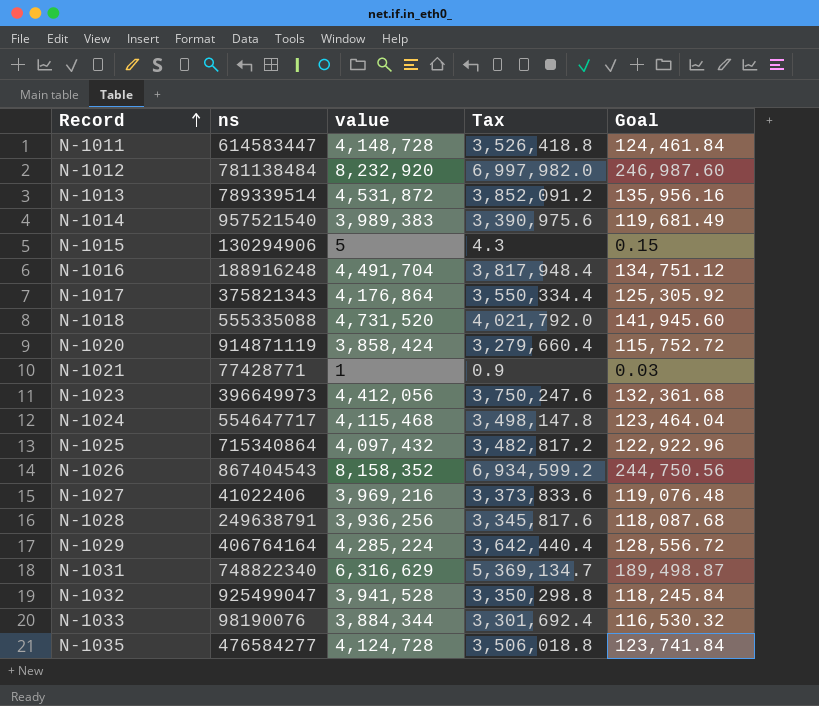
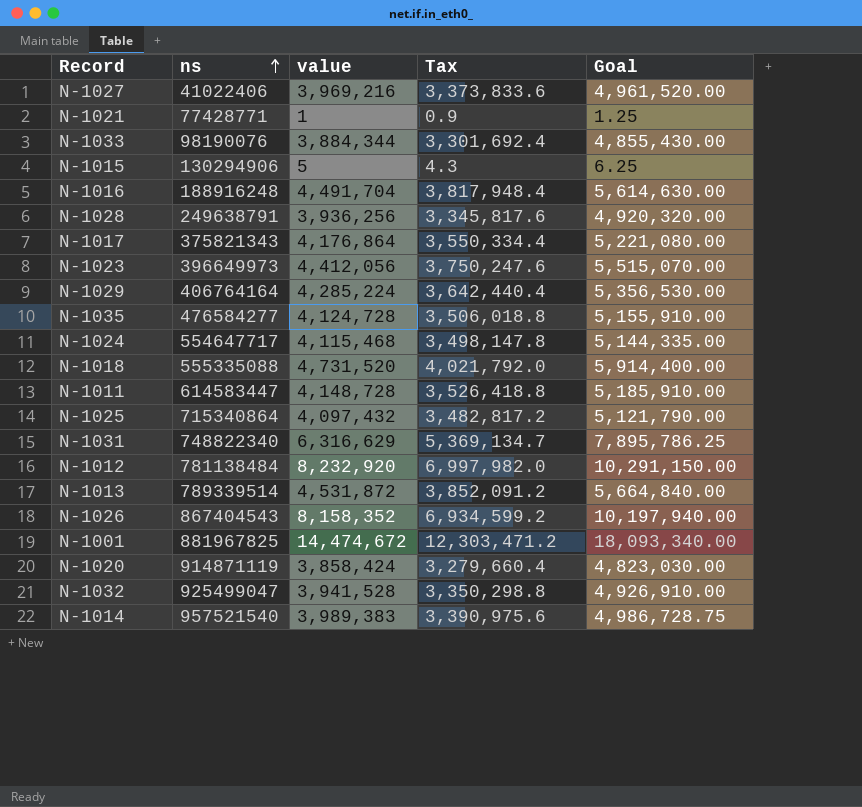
row order: Record ascending -> ns ascending
column Goal | formula: [value] * 0.03 -> [value] * 1.25
row N-1001: none -> 881967825 | 14,474,672 | 12,303,471.2 | 18,093,340.00

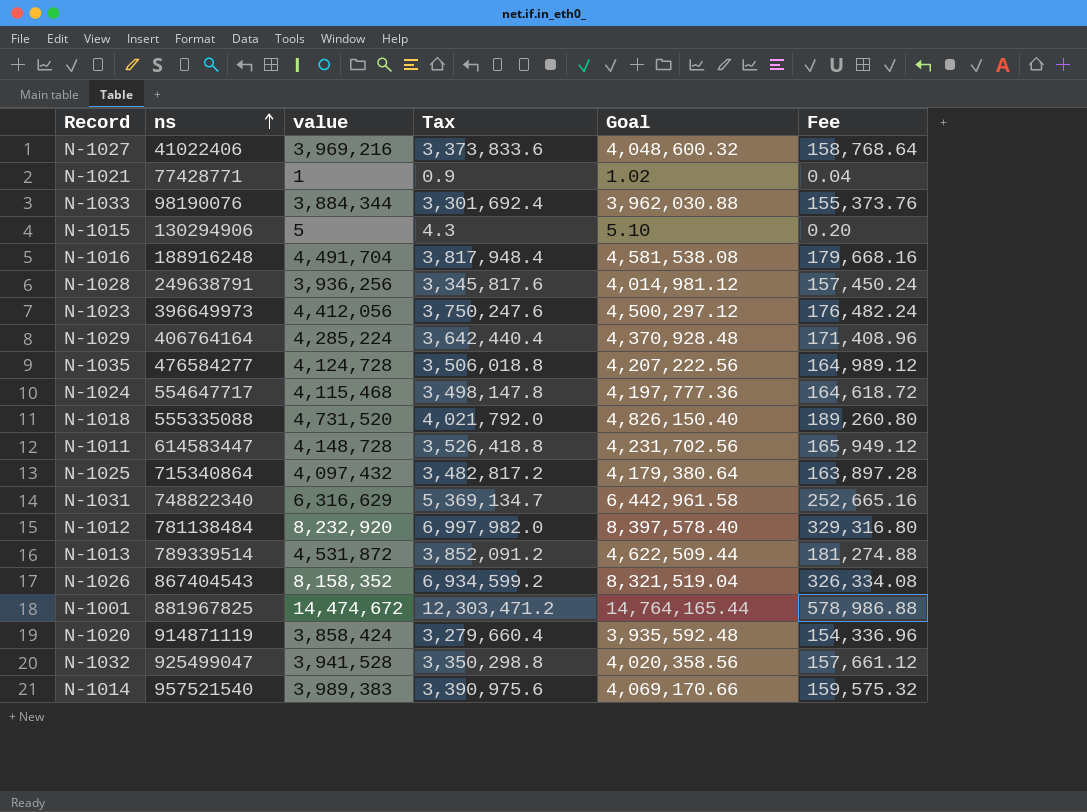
column Goal | formula: [value] * 1.25 -> [value] * 1.02
column Fee | formula: none -> [value] * 0.04
row N-1017: 375821343 | 4,176,864 | 3,550,334.4 | 5,221,080.00 -> none

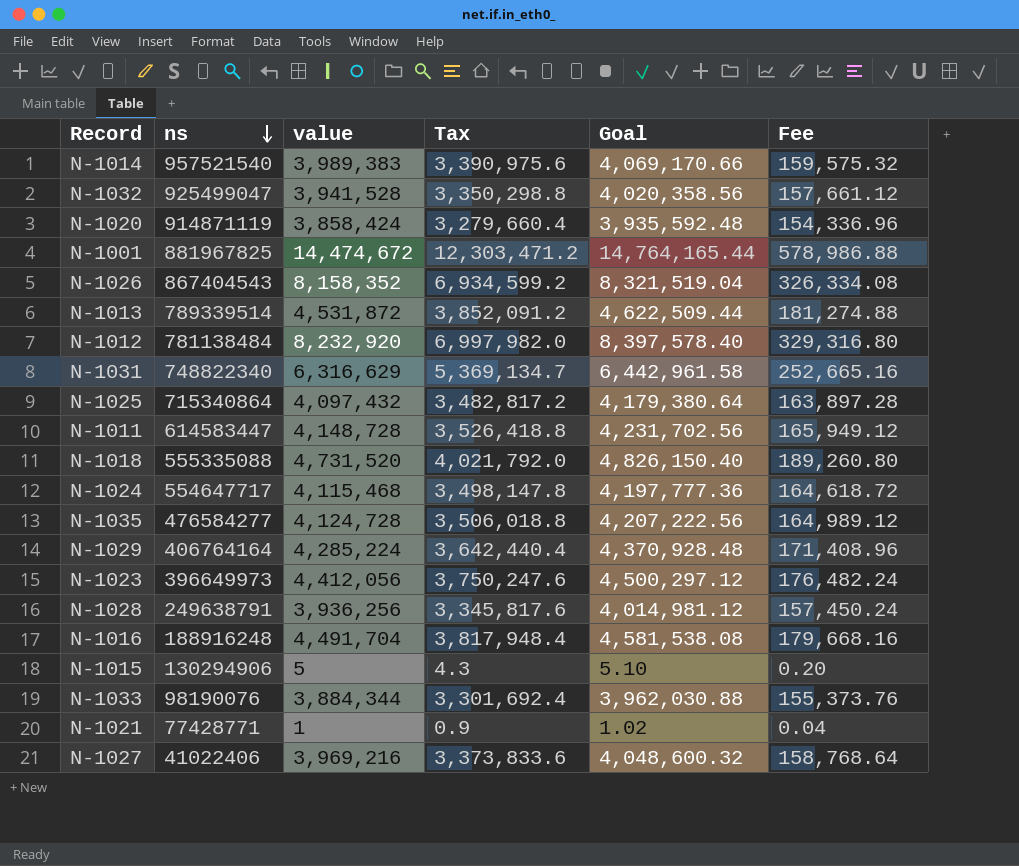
row order: ns ascending -> ns descending

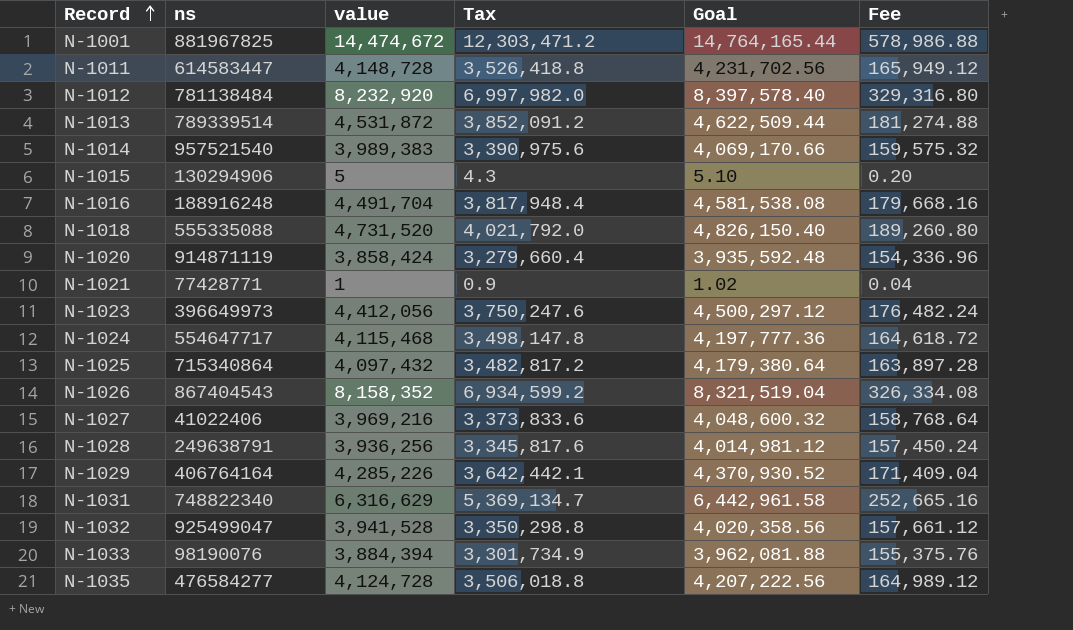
row order: ns descending -> Record ascending
N-1029 | value: 4,285,224 -> 4,285,226
N-1029 | Tax: 3,642,440.4 -> 3,642,442.1
N-1029 | Goal: 4,370,928.48 -> 4,370,930.52
N-1029 | Fee: 171,408.96 -> 171,409.04
N-1033 | value: 3,884,344 -> 3,884,394
N-1033 | Tax: 3,301,692.4 -> 3,301,734.9
N-1033 | Goal: 3,962,030.88 -> 3,962,081.88
N-1033 | Fee: 155,373.76 -> 155,375.76

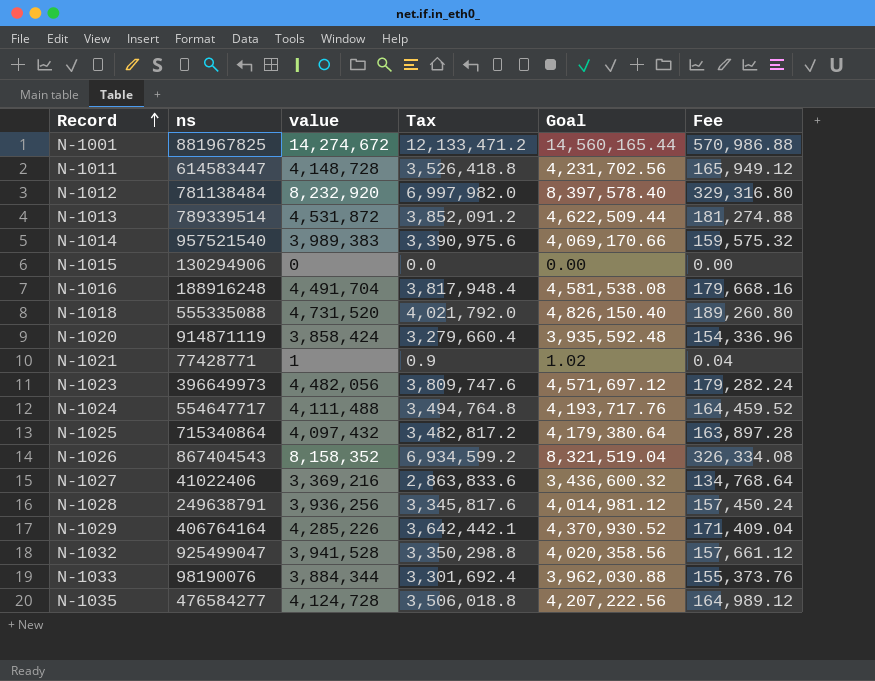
row N-1031: 748822340 | 6,316,629 | 5,369,134.7 | 6,442,961.58 | 252,665.16 -> none
N-1001 | value: 14,474,672 -> 14,274,672
N-1001 | Tax: 12,303,471.2 -> 12,133,471.2
N-1001 | Goal: 14,764,165.44 -> 14,560,165.44
N-1001 | Fee: 578,986.88 -> 570,986.88
N-1015 | value: 5 -> 0
N-1015 | Tax: 4.3 -> 0.0
N-1015 | Goal: 5.10 -> 0.00
N-1015 | Fee: 0.20 -> 0.00
N-1023 | value: 4,412,056 -> 4,482,056
N-1023 | Tax: 3,750,247.6 -> 3,809,747.6
N-1023 | Goal: 4,500,297.12 -> 4,571,697.12
N-1023 | Fee: 176,482.24 -> 179,282.24
N-1024 | value: 4,115,468 -> 4,111,488
N-1024 | Tax: 3,498,147.8 -> 3,494,764.8
N-1024 | Goal: 4,197,777.36 -> 4,193,717.76
N-1024 | Fee: 164,618.72 -> 164,459.52
N-1027 | value: 3,969,216 -> 3,369,216
N-1027 | Tax: 3,373,833.6 -> 2,863,833.6
N-1027 | Goal: 4,048,600.32 -> 3,436,600.32
N-1027 | Fee: 158,768.64 -> 134,768.64
N-1033 | value: 3,884,394 -> 3,884,344
N-1033 | Tax: 3,301,734.9 -> 3,301,692.4
N-1033 | Goal: 3,962,081.88 -> 3,962,030.88
N-1033 | Fee: 155,375.76 -> 155,373.76

